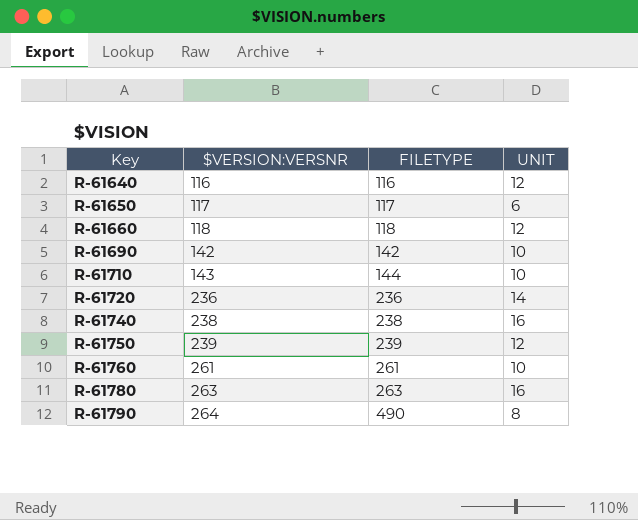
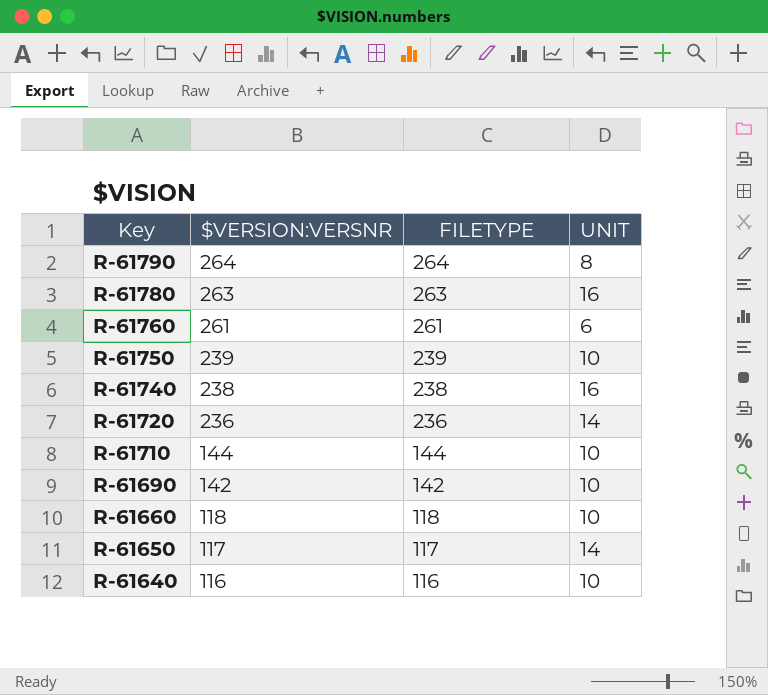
row order: Key ascending -> Key descending
R-61790 | FILETYPE: 490 -> 264
R-61760 | UNIT: 10 -> 6
R-61750 | UNIT: 12 -> 10
R-61710 | $VERSION:VERSNR: 143 -> 144
R-61660 | UNIT: 12 -> 10
R-61650 | UNIT: 6 -> 14
R-61640 | UNIT: 12 -> 10

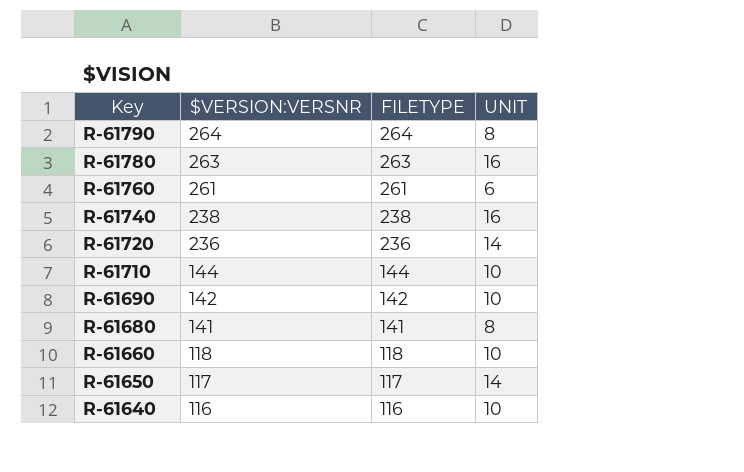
row R-61750: 239 | 239 | 10 -> none
row R-61680: none -> 141 | 141 | 8

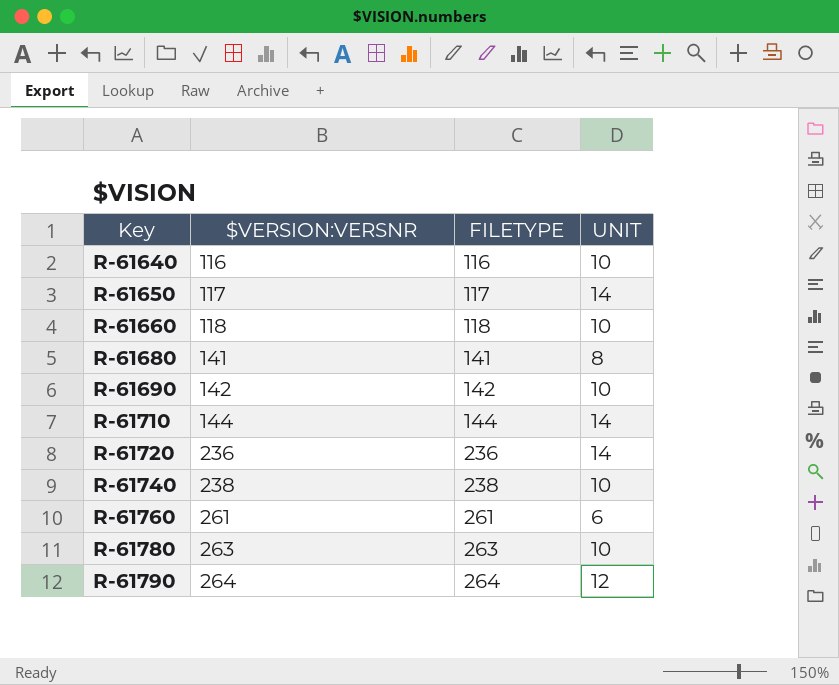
row order: Key descending -> Key ascending
R-61710 | UNIT: 10 -> 14
R-61740 | UNIT: 16 -> 10
R-61780 | UNIT: 16 -> 10
R-61790 | UNIT: 8 -> 12

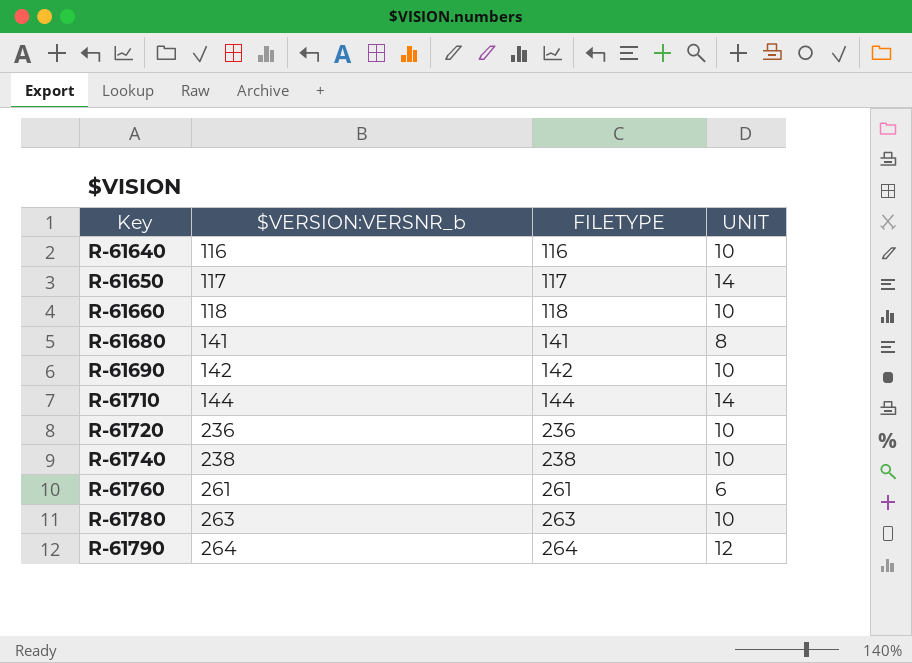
column name: $VERSION:VERSNR -> $VERSION:VERSNR_b
R-61720 | UNIT: 14 -> 10

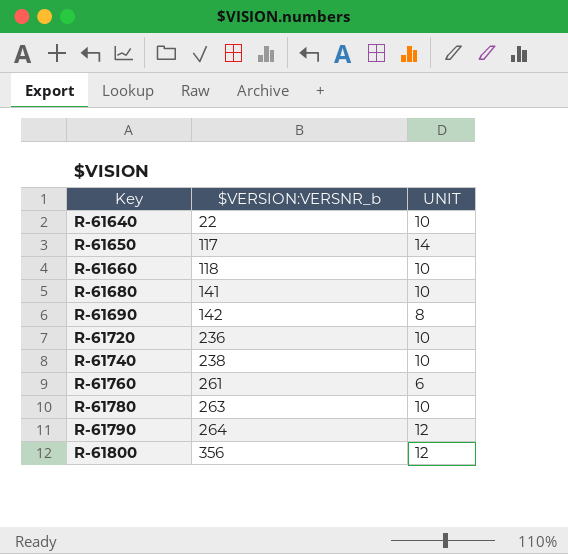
column FILETYPE | position: 3 -> none
row R-61710: 144 | 144 | 14 -> none
R-61640 | $VERSION:VERSNR_b: 116 -> 22
R-61680 | UNIT: 8 -> 10
R-61690 | UNIT: 10 -> 8
row R-61800: none -> 356 | 12

